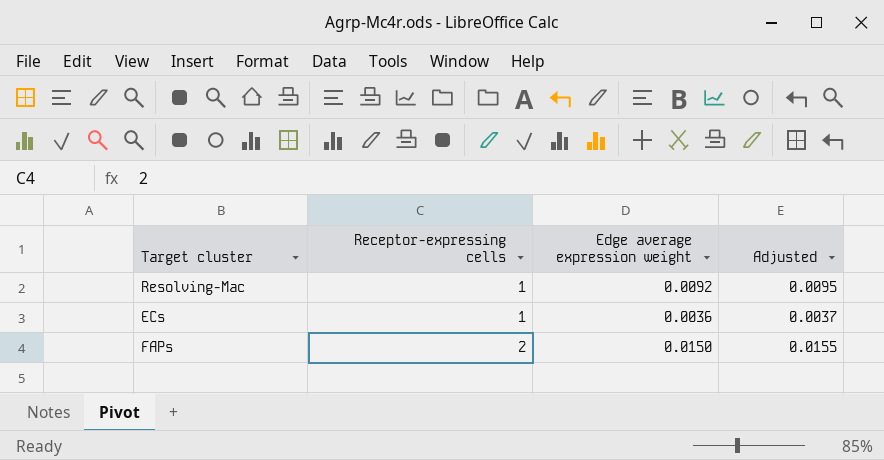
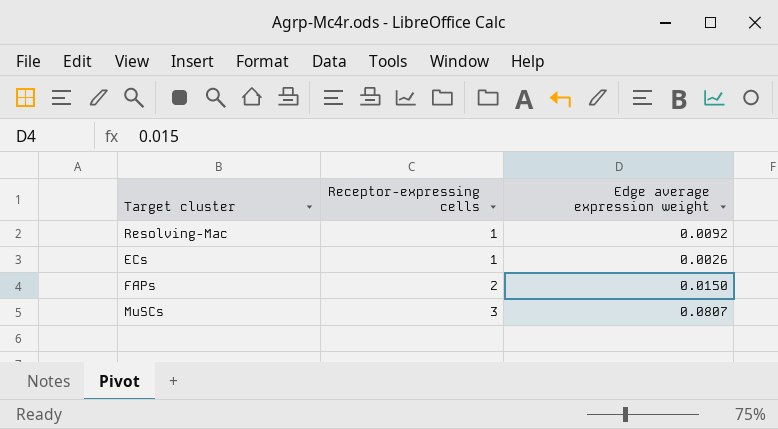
column Adjusted | formula: [Edge average expression weight] * 1.03 -> none
ECs | Edge average expression weight: 0.0036 -> 0.0026
row MuSCs: none -> 3 | 0.0807

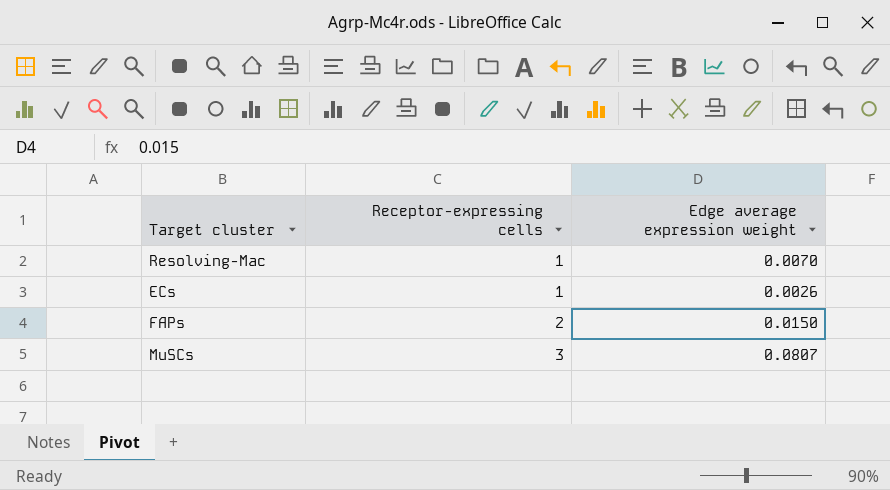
Resolving-Mac | Edge average expression weight: 0.0092 -> 0.0070

